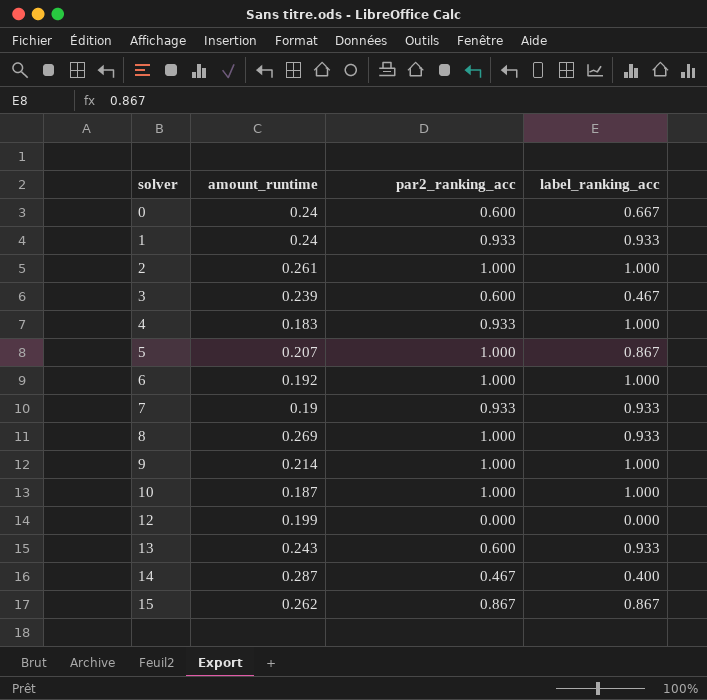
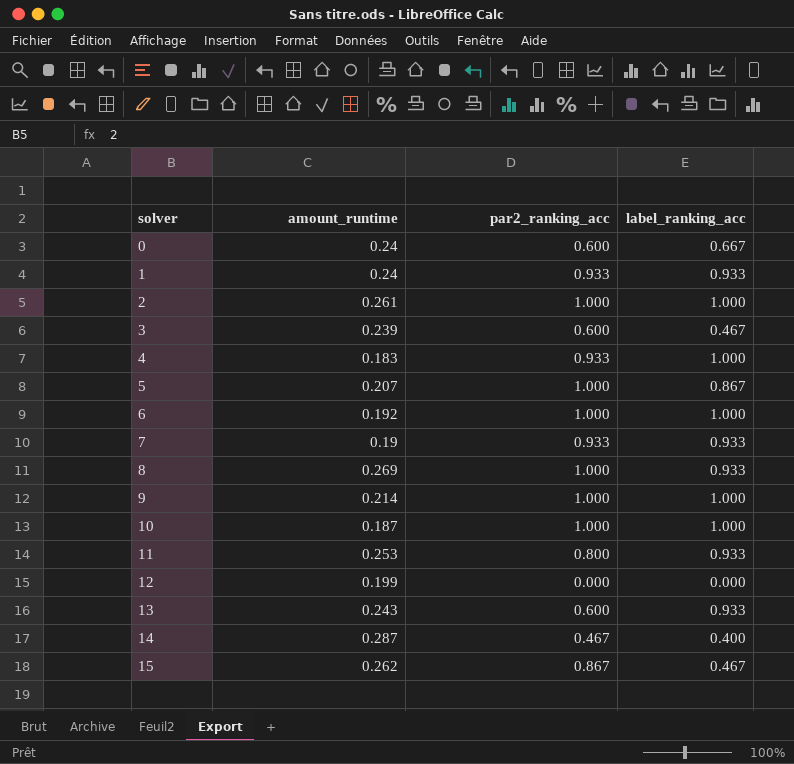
row 11: none -> 0.253 | 0.800 | 0.933
15 | label_ranking_acc: 0.867 -> 0.467

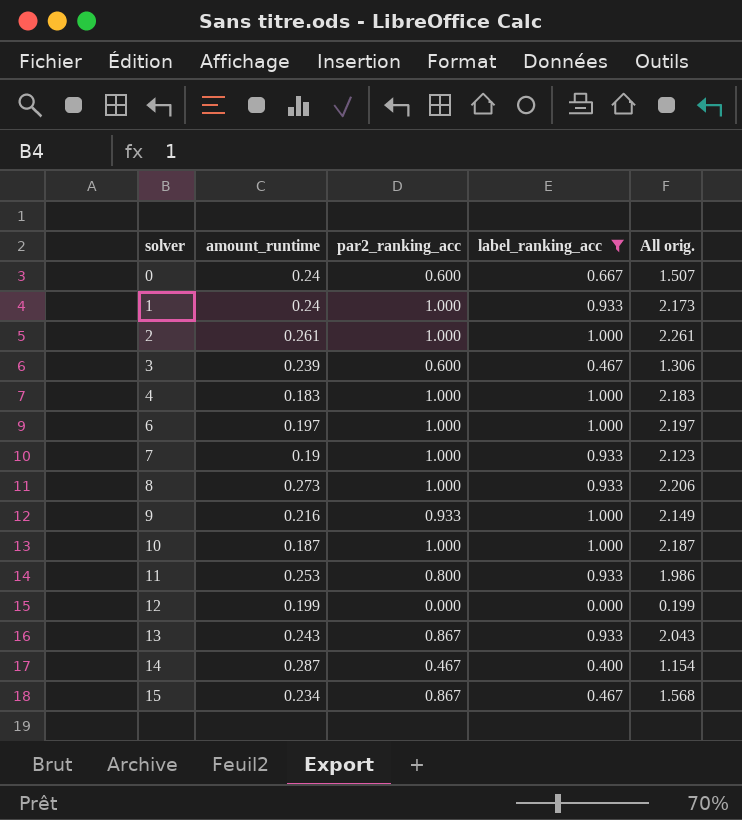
filter: none -> label_ranking_acc != 0.867
column All orig. | formula: none -> [amount_runtime] + [par2_ranking_acc] + [label_ranking_acc]
1 | par2_ranking_acc: 0.933 -> 1.000
4 | par2_ranking_acc: 0.933 -> 1.000
6 | amount_runtime: 0.192 -> 0.197
7 | par2_ranking_acc: 0.933 -> 1.000
8 | amount_runtime: 0.269 -> 0.273
9 | amount_runtime: 0.214 -> 0.216
9 | par2_ranking_acc: 1.000 -> 0.933
13 | par2_ranking_acc: 0.600 -> 0.867
15 | amount_runtime: 0.262 -> 0.234

